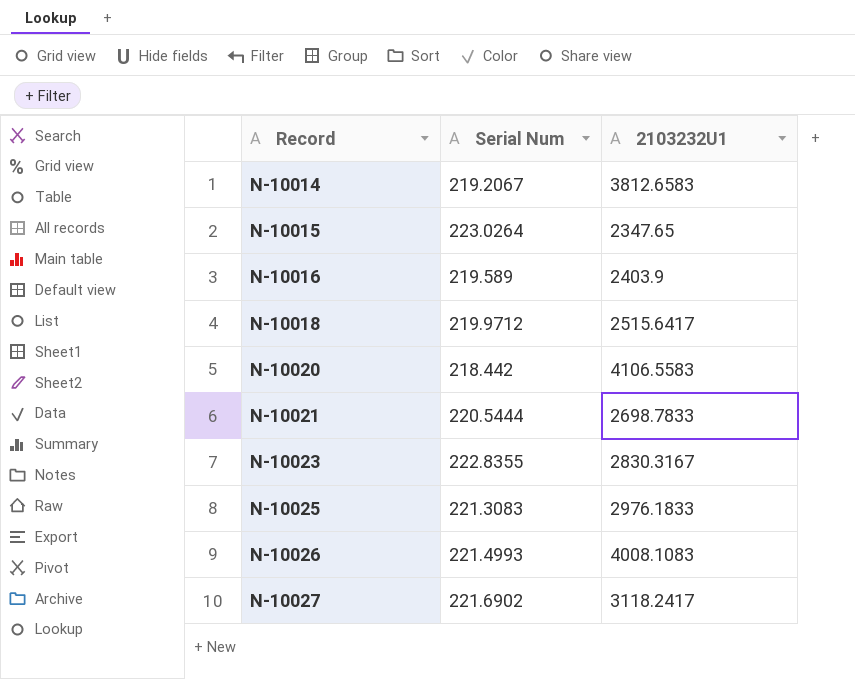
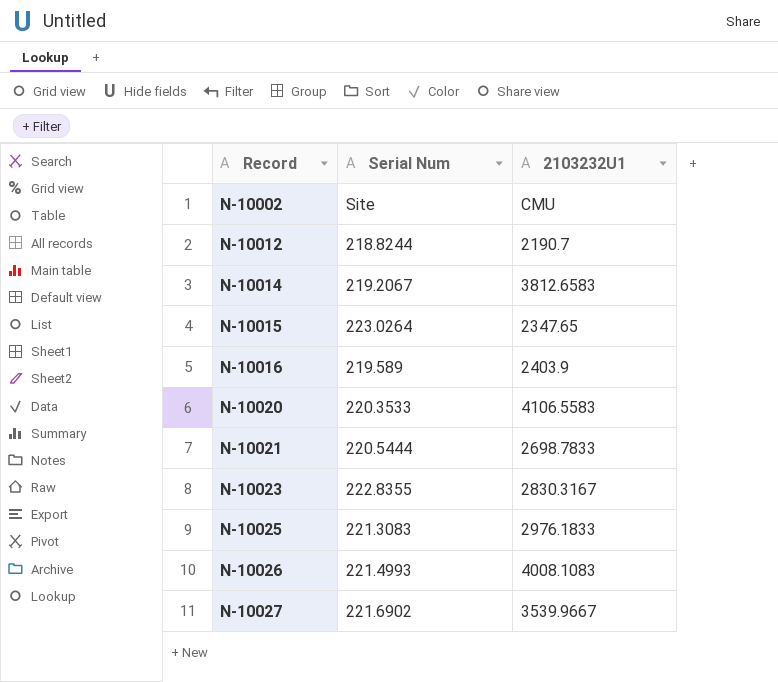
row N-10018: 219.9712 | 2515.6417 -> none
row N-10002: none -> Site | CMU
row N-10012: none -> 218.8244 | 2190.7
N-10020 | Serial Num: 218.442 -> 220.3533
N-10027 | 2103232U1: 3118.2417 -> 3539.9667

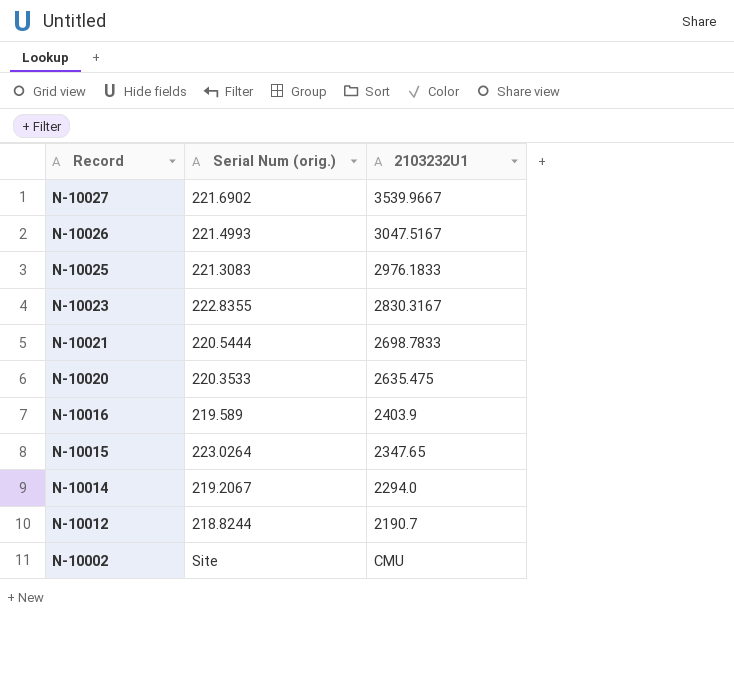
row order: Record ascending -> Record descending
column name: Serial Num -> Serial Num (orig.)
N-10026 | 2103232U1: 4008.1083 -> 3047.5167
N-10020 | 2103232U1: 4106.5583 -> 2635.475
N-10014 | 2103232U1: 3812.6583 -> 2294.0

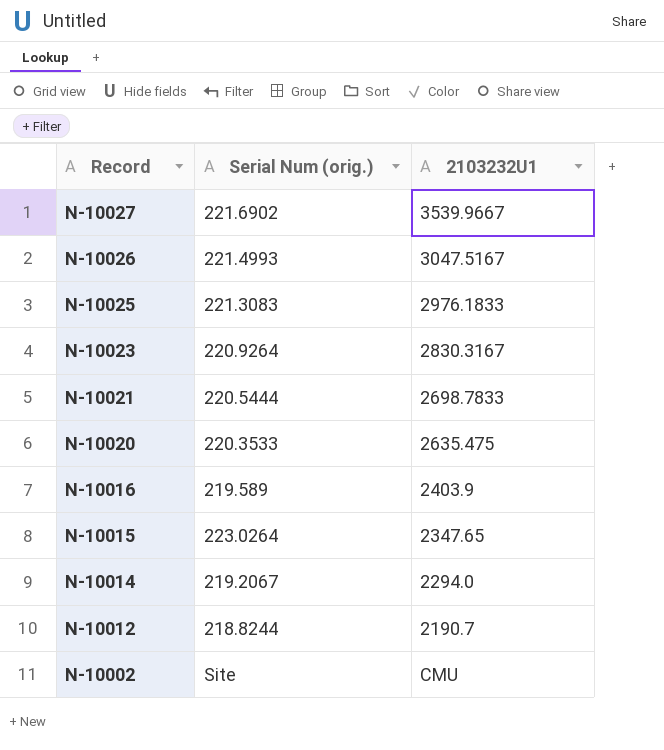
N-10023 | Serial Num (orig.): 222.8355 -> 220.9264

